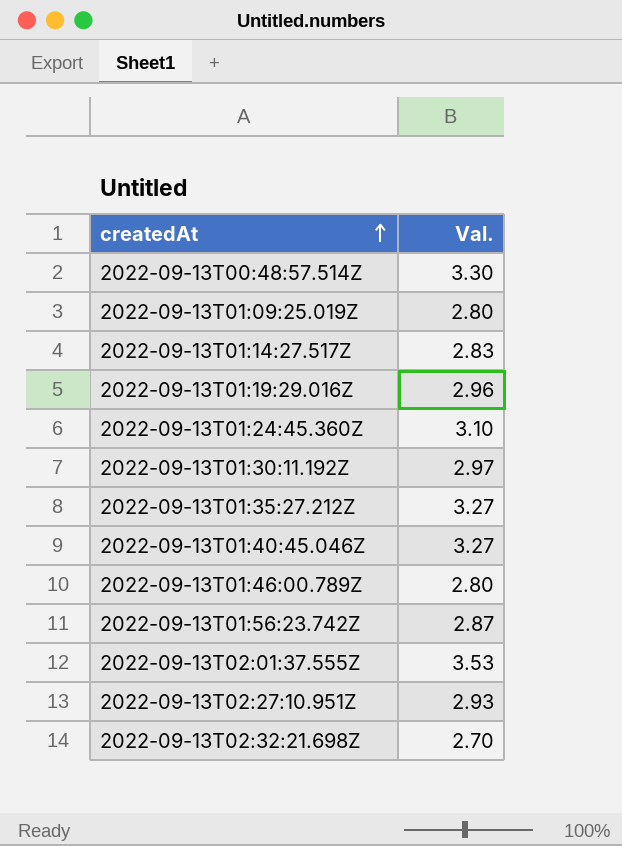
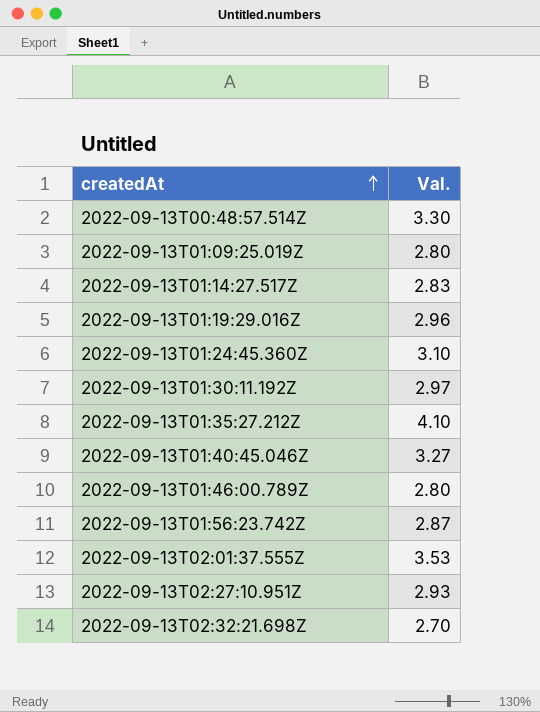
2022-09-13T01:35:27.212Z | Val.: 3.27 -> 4.10

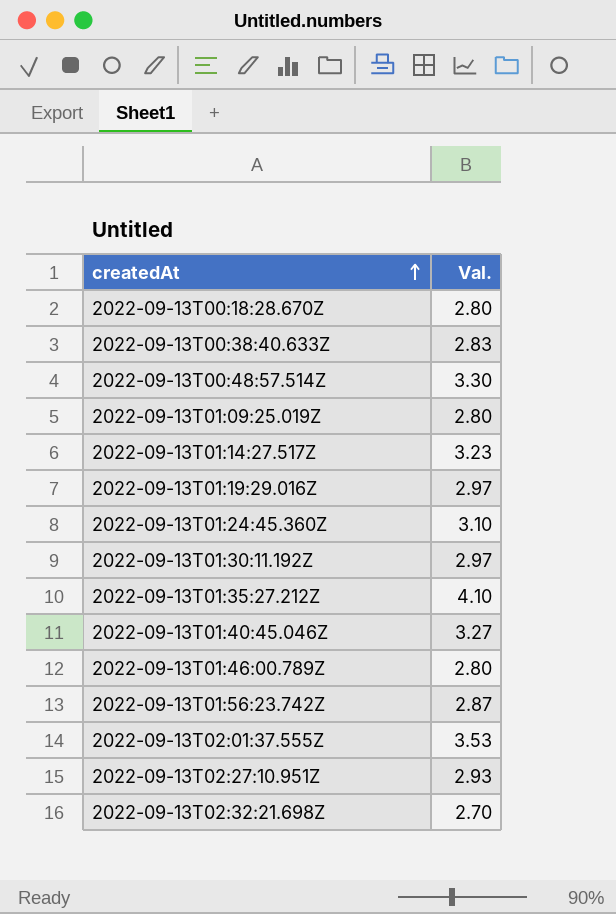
row 2022-09-13T00:18:28.670Z: none -> 2.80
row 2022-09-13T00:38:40.633Z: none -> 2.83
2022-09-13T01:14:27.517Z | Val.: 2.83 -> 3.23
2022-09-13T01:19:29.016Z | Val.: 2.96 -> 2.97

